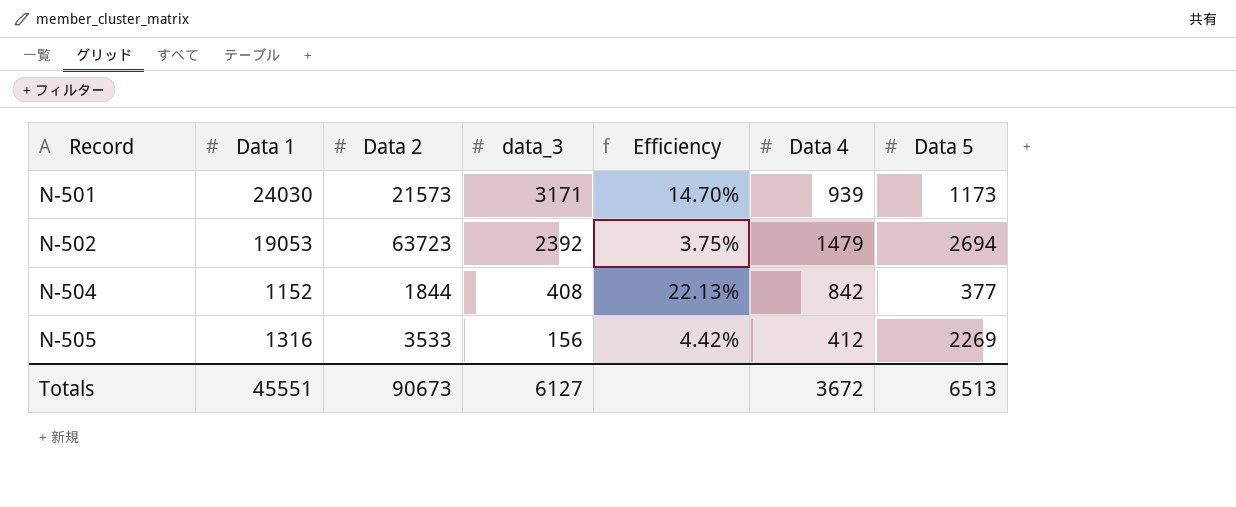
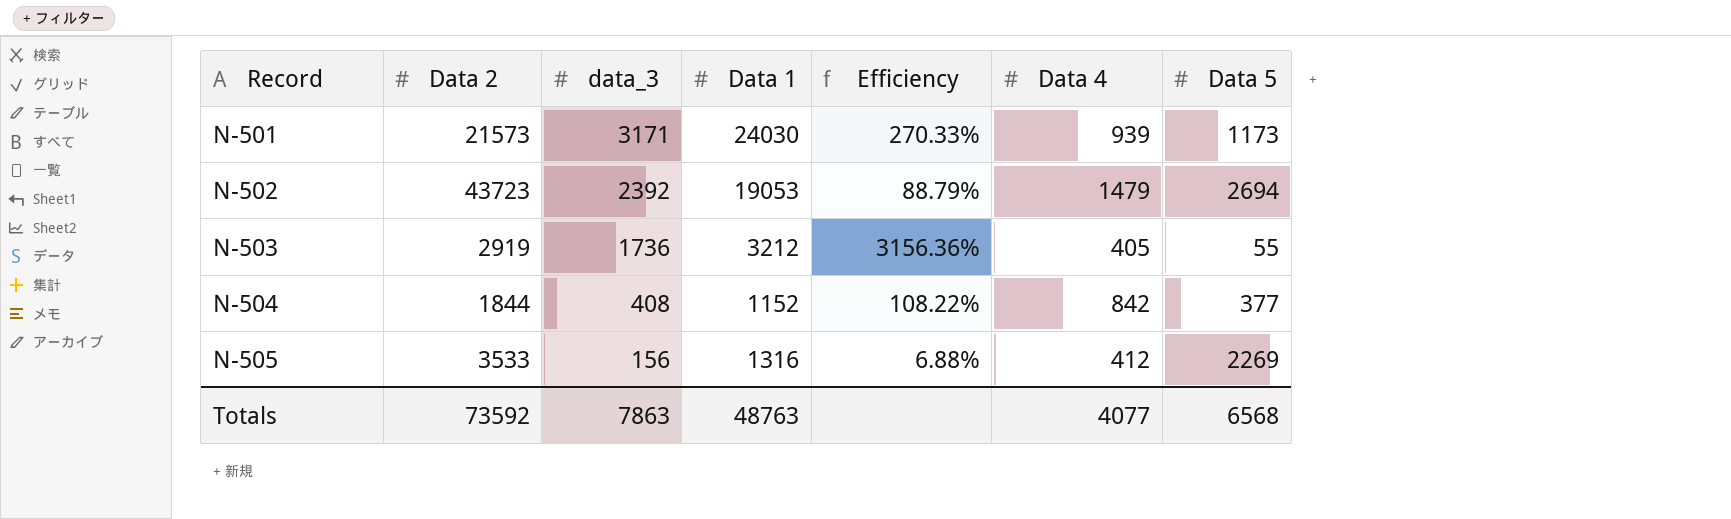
column Data 1 | position: 2 -> 4
column Efficiency | formula: [data_3] / [Data 2] -> [data_3] / [Data 5]
N-502 | Data 2: 63723 -> 43723
row N-503: none -> 2919 | 1736 | 3212 | 3156.36% | 405 | 55
Totals | Data 2: 90673 -> 73592
Totals | data_3: 6127 -> 7863
Totals | Data 1: 45551 -> 48763
Totals | Data 4: 3672 -> 4077
Totals | Data 5: 6513 -> 6568

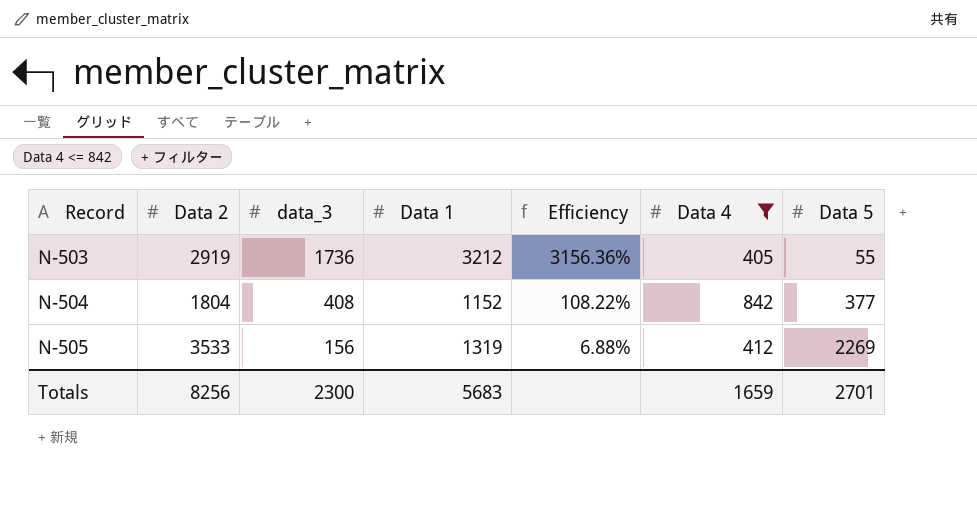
filter: none -> Data 4 <= 842
N-504 | Data 2: 1844 -> 1804
N-505 | Data 1: 1316 -> 1319
Totals | Data 2: 73592 -> 8256
Totals | data_3: 7863 -> 2300
Totals | Data 1: 48763 -> 5683
Totals | Data 4: 4077 -> 1659
Totals | Data 5: 6568 -> 2701

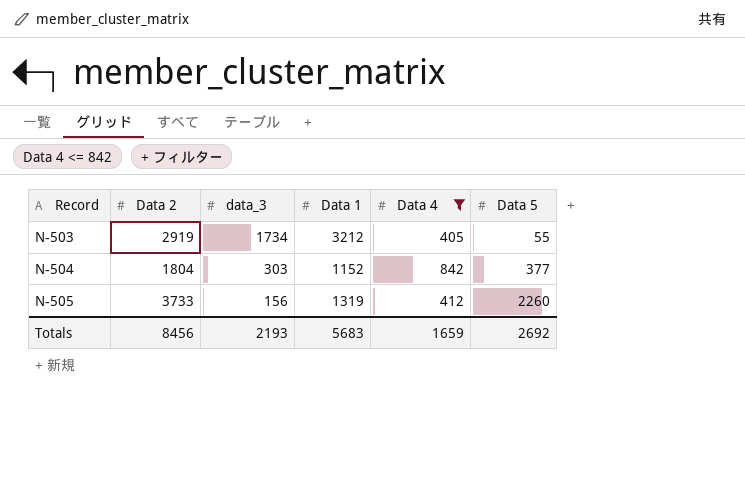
column Efficiency | formula: [data_3] / [Data 5] -> none
N-503 | data_3: 1736 -> 1734
N-504 | data_3: 408 -> 303
N-505 | Data 2: 3533 -> 3733
N-505 | Data 5: 2269 -> 2260
Totals | Data 2: 8256 -> 8456
Totals | data_3: 2300 -> 2193
Totals | Data 5: 2701 -> 2692

